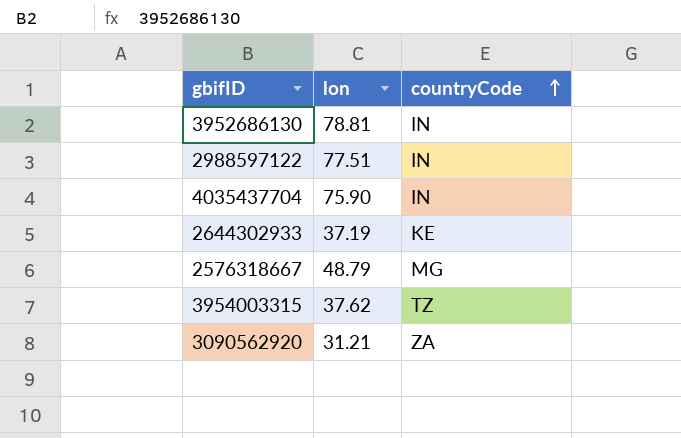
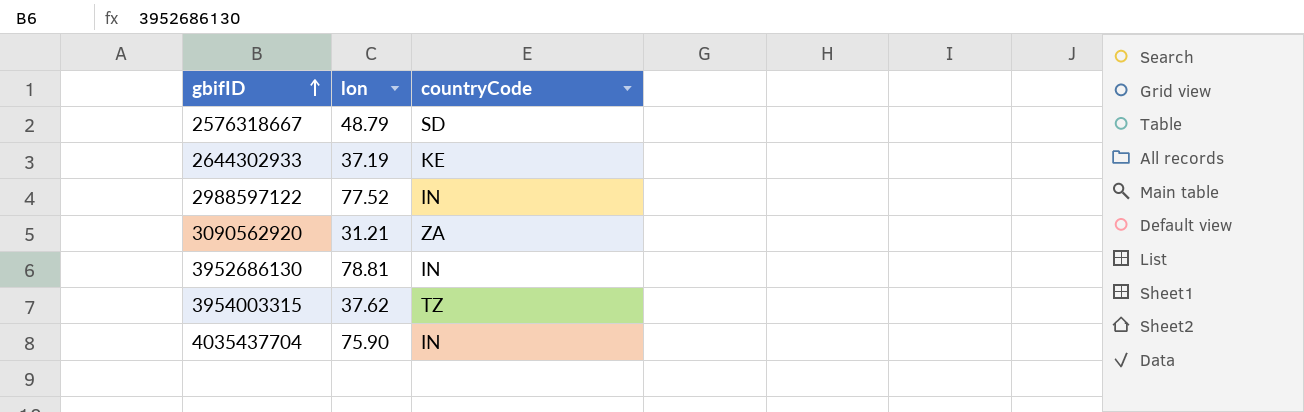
row order: countryCode ascending -> gbifID ascending
2576318667 | countryCode: MG -> SD
2988597122 | lon: 77.51 -> 77.52

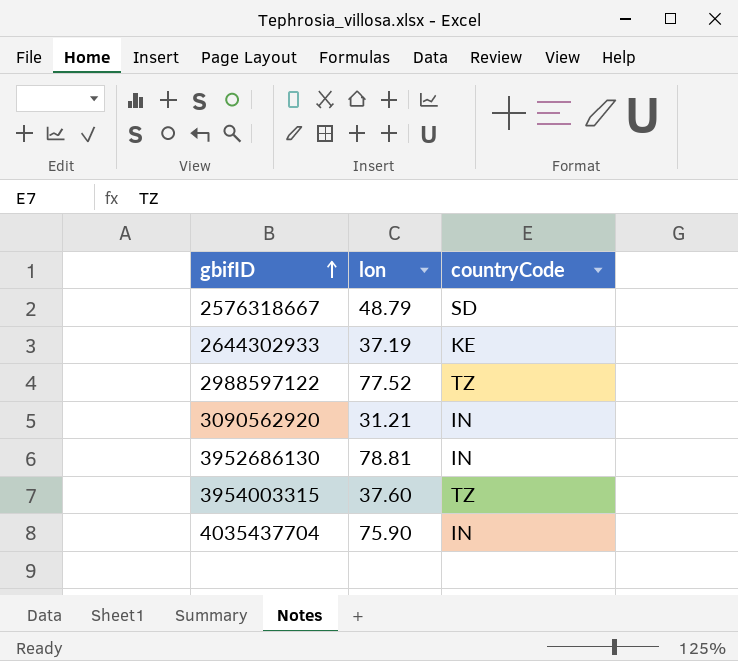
2988597122 | countryCode: IN -> TZ
3090562920 | countryCode: ZA -> IN
3954003315 | lon: 37.62 -> 37.60

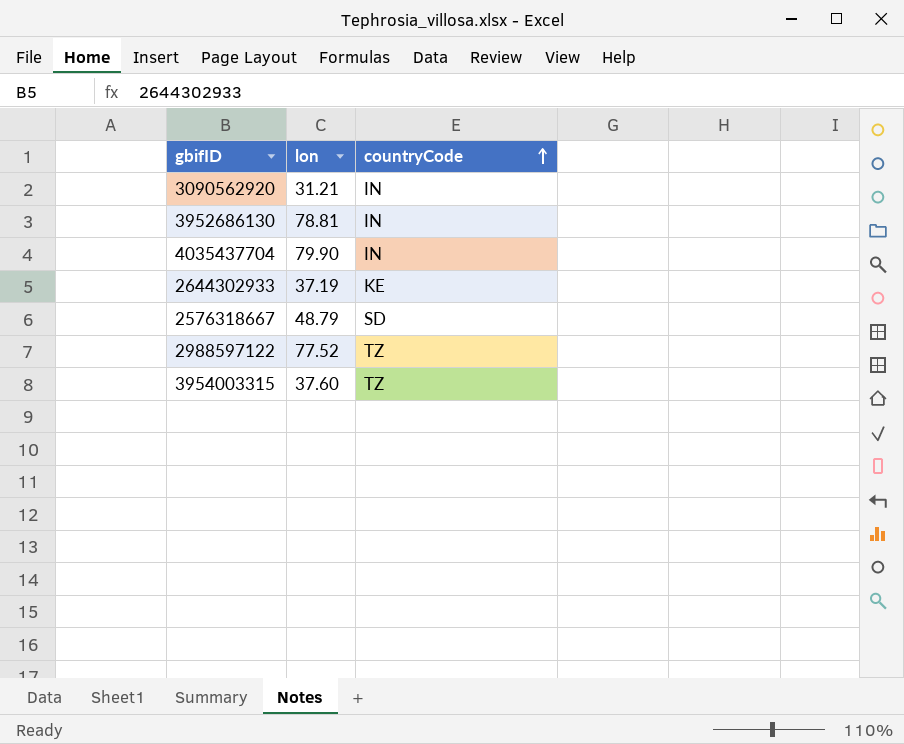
row order: gbifID ascending -> countryCode ascending
4035437704 | lon: 75.90 -> 79.90

